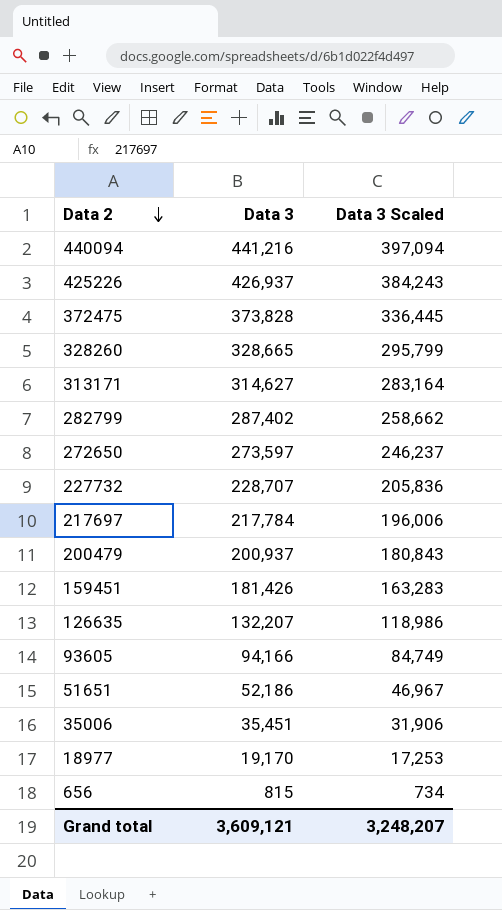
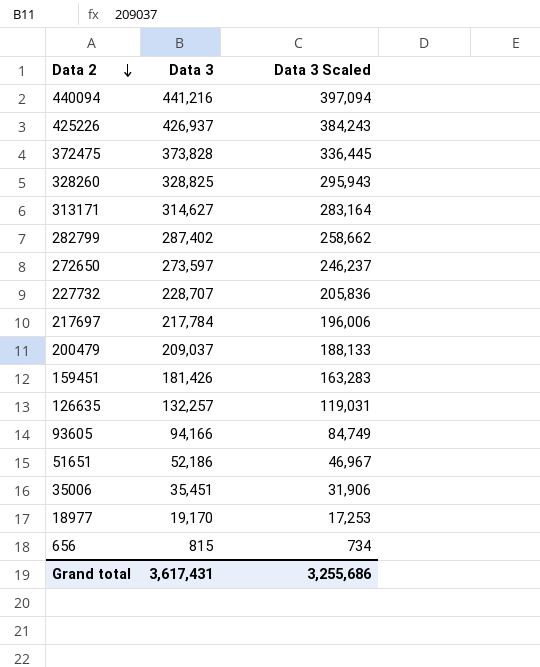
328260 | Data 3: 328,665 -> 328,825
328260 | Data 3 Scaled: 295,799 -> 295,943
200479 | Data 3: 200,937 -> 209,037
200479 | Data 3 Scaled: 180,843 -> 188,133
126635 | Data 3: 132,207 -> 132,257
126635 | Data 3 Scaled: 118,986 -> 119,031
Grand total | Data 3: 3,609,121 -> 3,617,431
Grand total | Data 3 Scaled: 3,248,207 -> 3,255,686

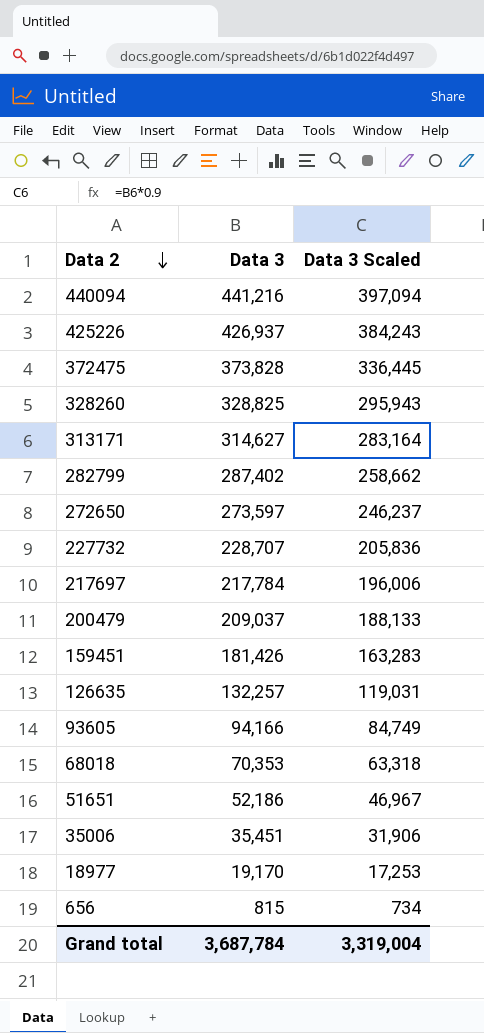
row 68018: none -> 70,353 | 63,318
Grand total | Data 3: 3,617,431 -> 3,687,784
Grand total | Data 3 Scaled: 3,255,686 -> 3,319,004

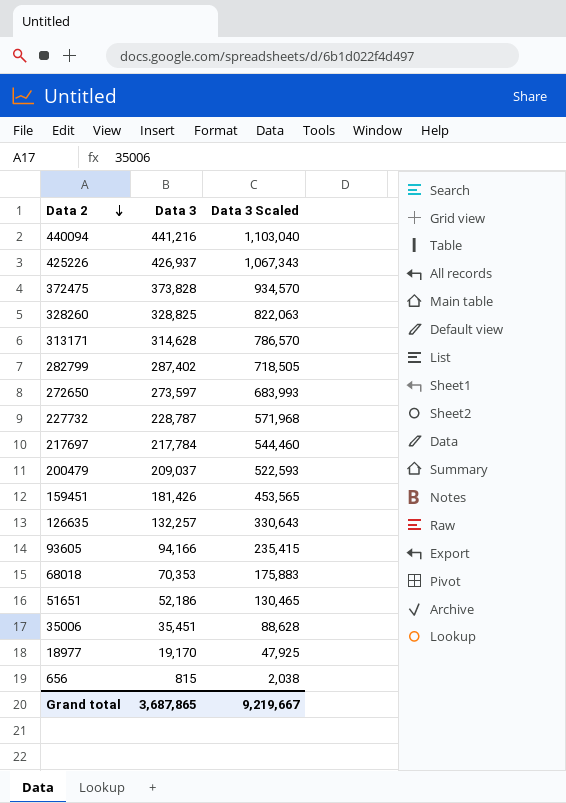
column Data 3 Scaled | formula: [Data 3] * 0.9 -> [Data 3] * 2.5
313171 | Data 3: 314,627 -> 314,628
227732 | Data 3: 228,707 -> 228,787
Grand total | Data 3: 3,687,784 -> 3,687,865
Grand total | Data 3 Scaled: 3,319,004 -> 9,219,667

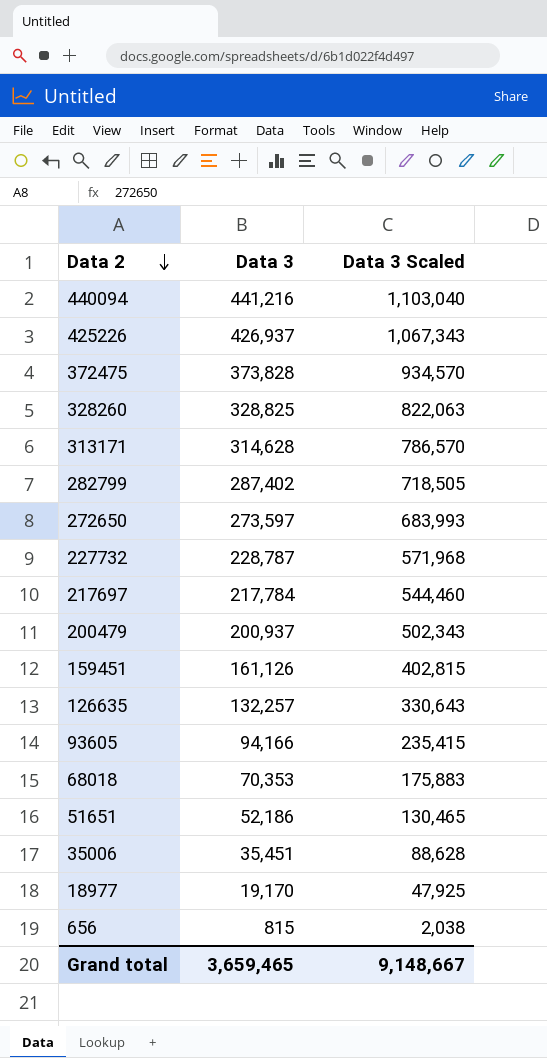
200479 | Data 3: 209,037 -> 200,937
200479 | Data 3 Scaled: 522,593 -> 502,343
159451 | Data 3: 181,426 -> 161,126
159451 | Data 3 Scaled: 453,565 -> 402,815
Grand total | Data 3: 3,687,865 -> 3,659,465
Grand total | Data 3 Scaled: 9,219,667 -> 9,148,667

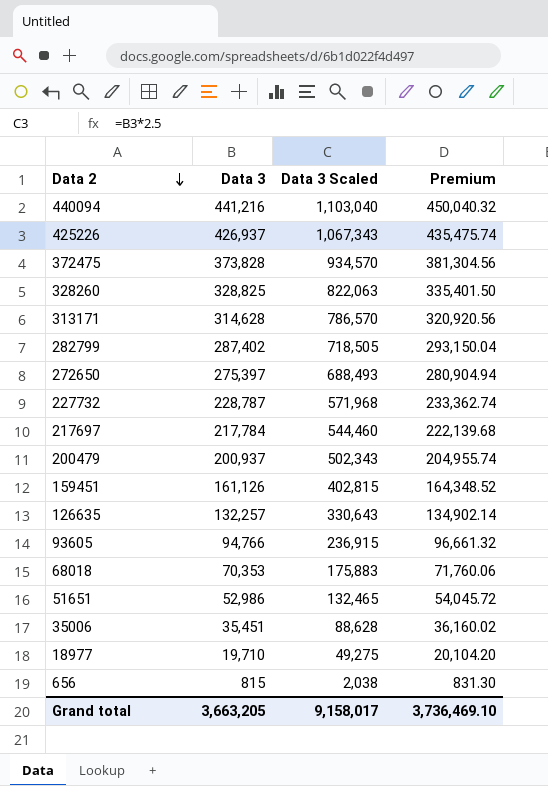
column Premium | formula: none -> [Data 3] * 1.02
272650 | Data 3: 273,597 -> 275,397
272650 | Data 3 Scaled: 683,993 -> 688,493
93605 | Data 3: 94,166 -> 94,766
93605 | Data 3 Scaled: 235,415 -> 236,915
51651 | Data 3: 52,186 -> 52,986
51651 | Data 3 Scaled: 130,465 -> 132,465
18977 | Data 3: 19,170 -> 19,710
18977 | Data 3 Scaled: 47,925 -> 49,275
Grand total | Data 3: 3,659,465 -> 3,663,205
Grand total | Data 3 Scaled: 9,148,667 -> 9,158,017

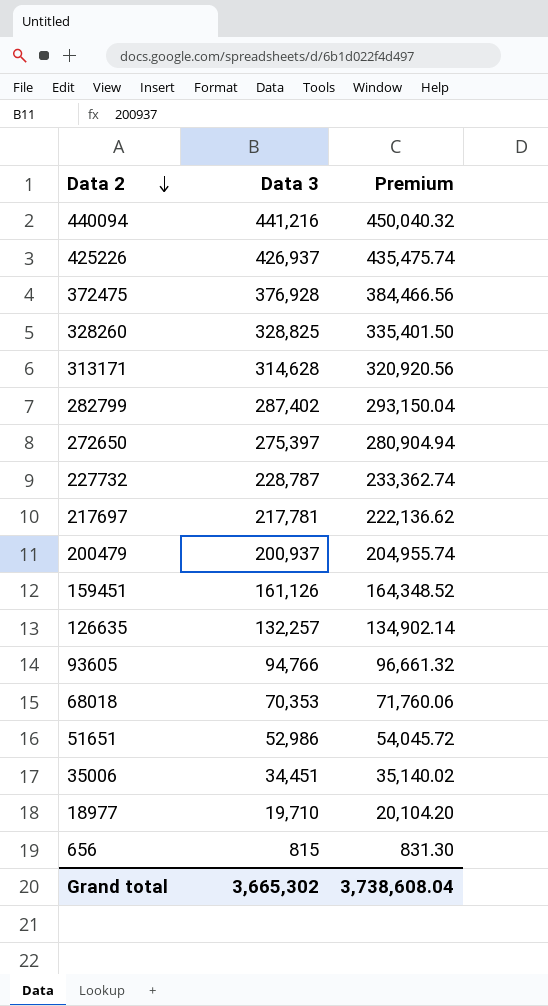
column Data 3 Scaled | formula: [Data 3] * 2.5 -> none
372475 | Data 3: 373,828 -> 376,928
372475 | Premium: 381,304.56 -> 384,466.56
217697 | Data 3: 217,784 -> 217,781
217697 | Premium: 222,139.68 -> 222,136.62
35006 | Data 3: 35,451 -> 34,451
35006 | Premium: 36,160.02 -> 35,140.02
Grand total | Data 3: 3,663,205 -> 3,665,302
Grand total | Premium: 3,736,469.10 -> 3,738,608.04

